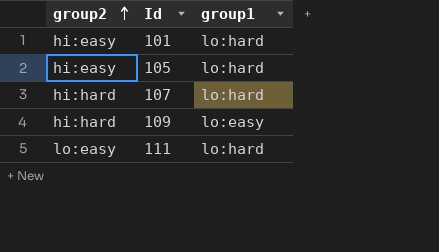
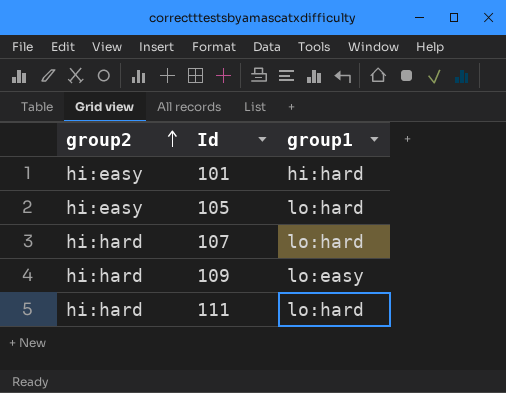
101 | group1: lo:hard -> hi:hard
111 | group2: lo:easy -> hi:hard

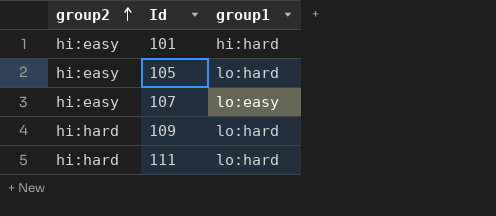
107 | group2: hi:hard -> hi:easy
107 | group1: lo:hard -> lo:easy
109 | group1: lo:easy -> lo:hard

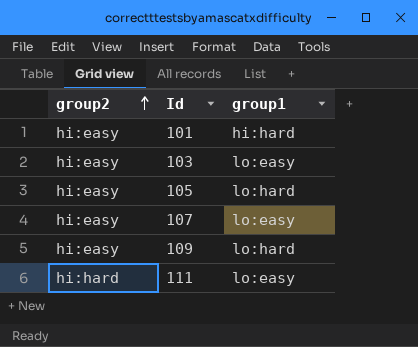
row 103: none -> hi:easy | lo:easy
109 | group2: hi:hard -> hi:easy
111 | group1: lo:hard -> lo:easy

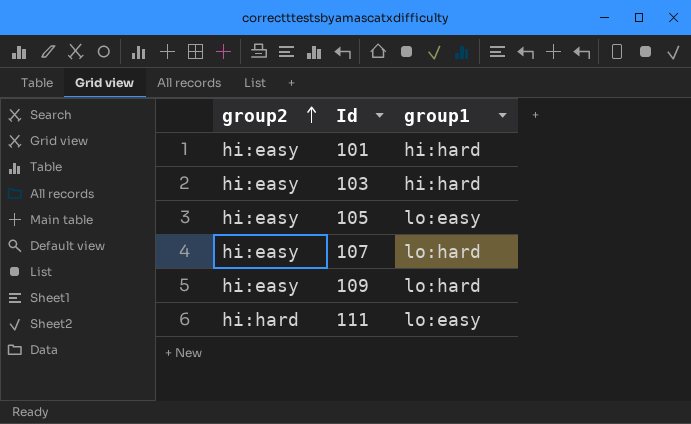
103 | group1: lo:easy -> hi:hard
105 | group1: lo:hard -> lo:easy
107 | group1: lo:easy -> lo:hard

